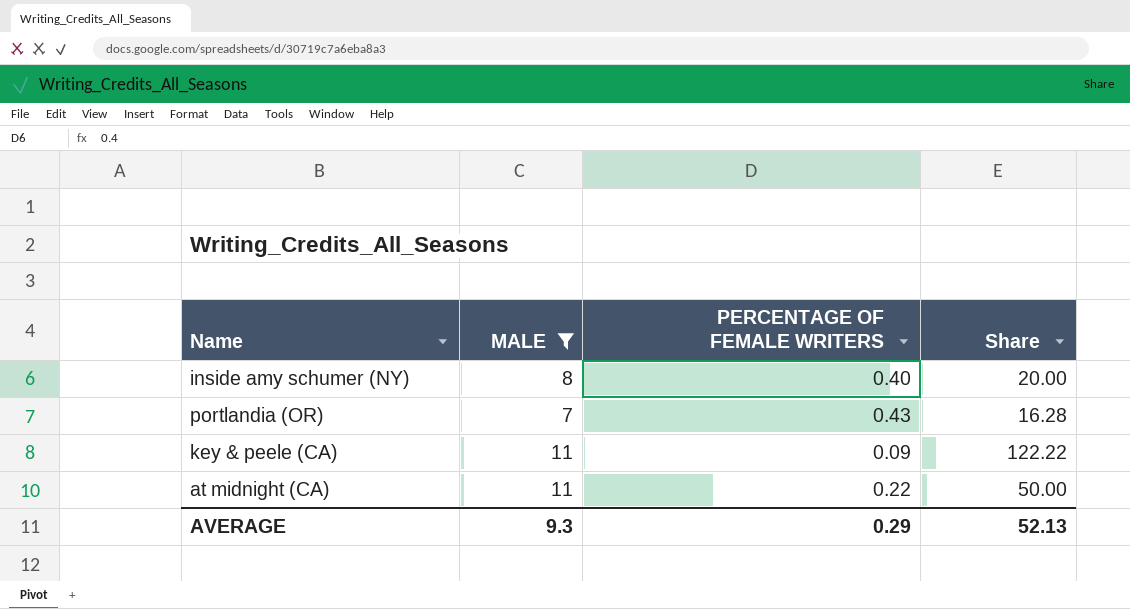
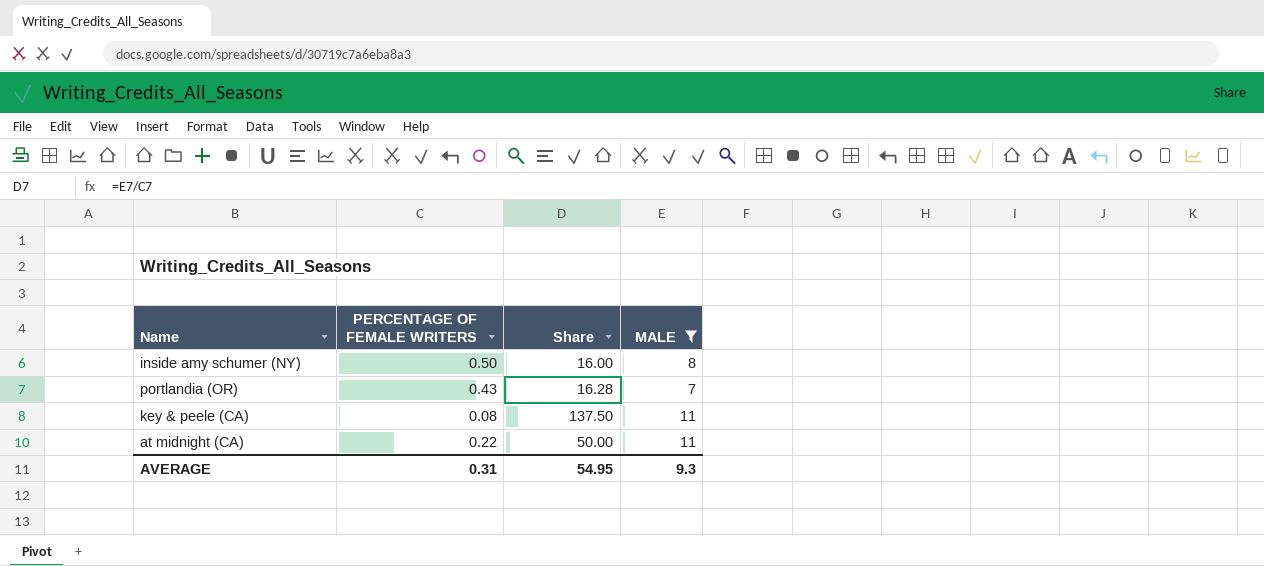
column MALE | position: 2 -> 4
inside amy schumer (NY) | PERCENTAGE OF FEMALE WRITERS: 0.40 -> 0.50
inside amy schumer (NY) | Share: 20.00 -> 16.00
key & peele (CA) | PERCENTAGE OF FEMALE WRITERS: 0.09 -> 0.08
key & peele (CA) | Share: 122.22 -> 137.50
AVERAGE | PERCENTAGE OF FEMALE WRITERS: 0.29 -> 0.31
AVERAGE | Share: 52.13 -> 54.95

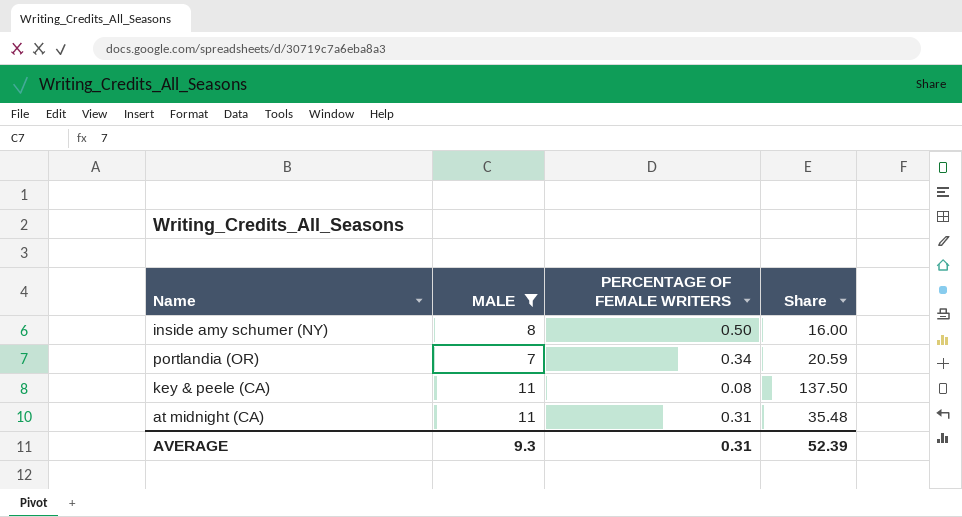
column MALE | position: 4 -> 2
portlandia (OR) | PERCENTAGE OF FEMALE WRITERS: 0.43 -> 0.34
portlandia (OR) | Share: 16.28 -> 20.59
at midnight (CA) | PERCENTAGE OF FEMALE WRITERS: 0.22 -> 0.31
at midnight (CA) | Share: 50.00 -> 35.48
AVERAGE | Share: 54.95 -> 52.39

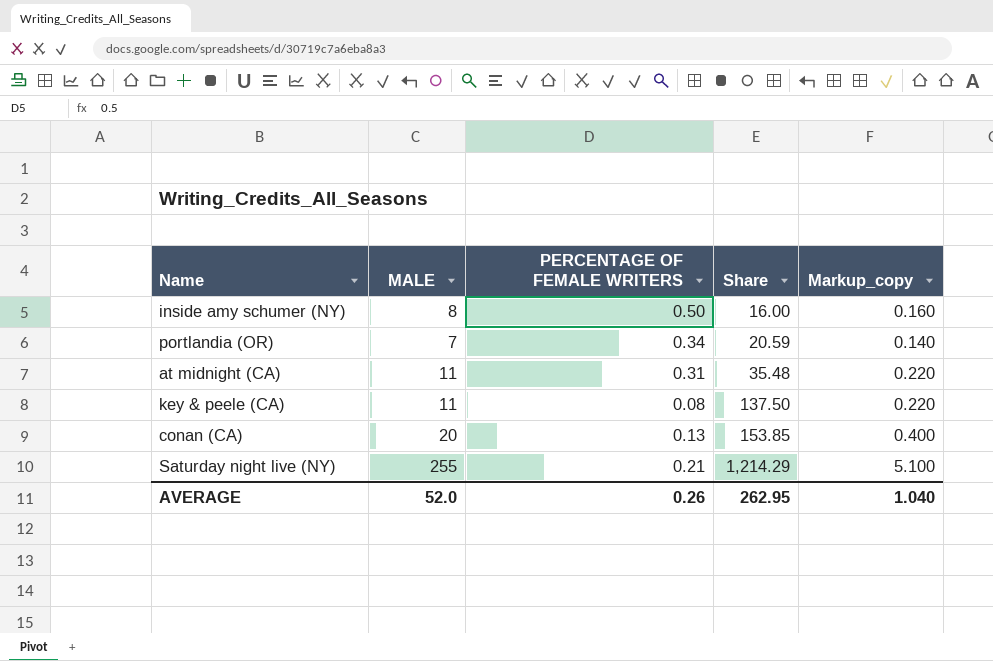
filter: MALE <= 11 -> none
row order: none -> Share ascending
column Markup_copy | formula: none -> [MALE] * 0.02
AVERAGE | MALE: 9.3 -> 52.0
AVERAGE | PERCENTAGE OF FEMALE WRITERS: 0.31 -> 0.26
AVERAGE | Share: 52.39 -> 262.95

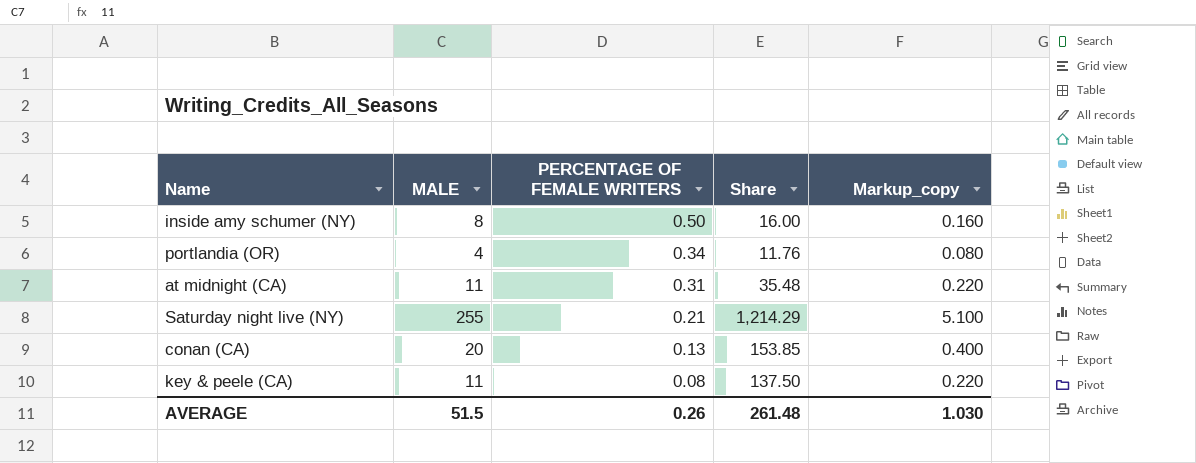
row order: Share ascending -> PERCENTAGE OF FEMALE WRITERS descending
portlandia (OR) | MALE: 7 -> 4
portlandia (OR) | Share: 20.59 -> 11.76
portlandia (OR) | Markup_copy: 0.140 -> 0.080
AVERAGE | MALE: 52.0 -> 51.5
AVERAGE | Share: 262.95 -> 261.48
AVERAGE | Markup_copy: 1.040 -> 1.030

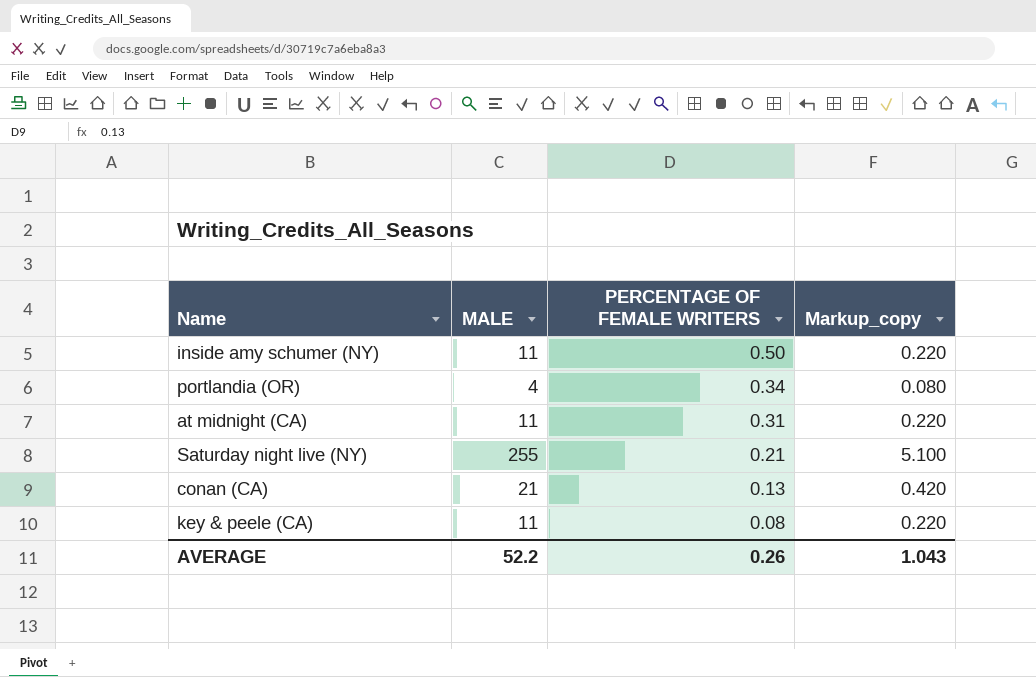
column Share | formula: [MALE] / [PERCENTAGE OF FEMALE WRITERS] -> none
inside amy schumer (NY) | MALE: 8 -> 11
inside amy schumer (NY) | Markup_copy: 0.160 -> 0.220
conan (CA) | MALE: 20 -> 21
conan (CA) | Markup_copy: 0.400 -> 0.420
AVERAGE | MALE: 51.5 -> 52.2
AVERAGE | Markup_copy: 1.030 -> 1.043

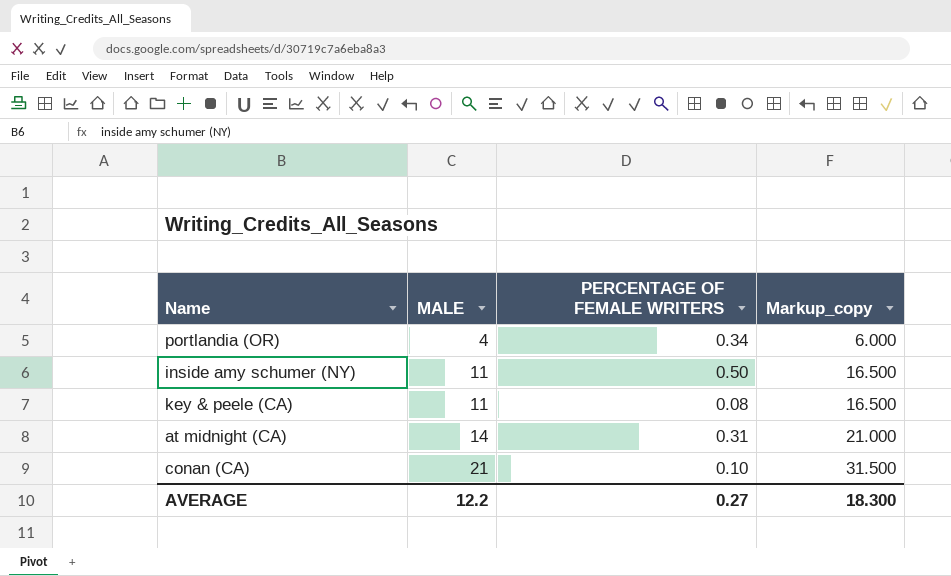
row order: PERCENTAGE OF FEMALE WRITERS descending -> MALE ascending
column Markup_copy | formula: [MALE] * 0.02 -> [MALE] * 1.5
row Saturday night live (NY): 255 | 0.21 | 5.100 -> none
at midnight (CA) | MALE: 11 -> 14
conan (CA) | PERCENTAGE OF FEMALE WRITERS: 0.13 -> 0.10
AVERAGE | MALE: 52.2 -> 12.2
AVERAGE | PERCENTAGE OF FEMALE WRITERS: 0.26 -> 0.27
AVERAGE | Markup_copy: 1.043 -> 18.300

